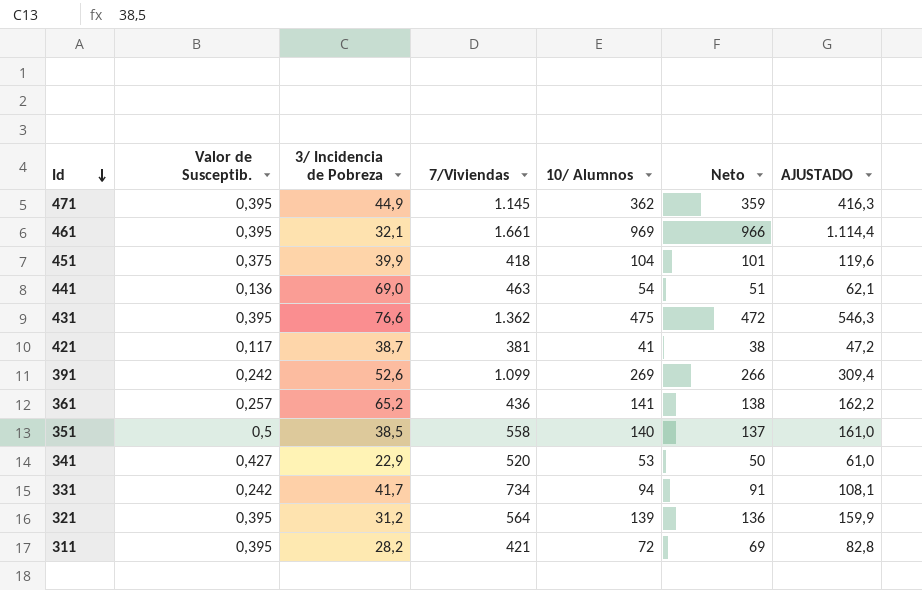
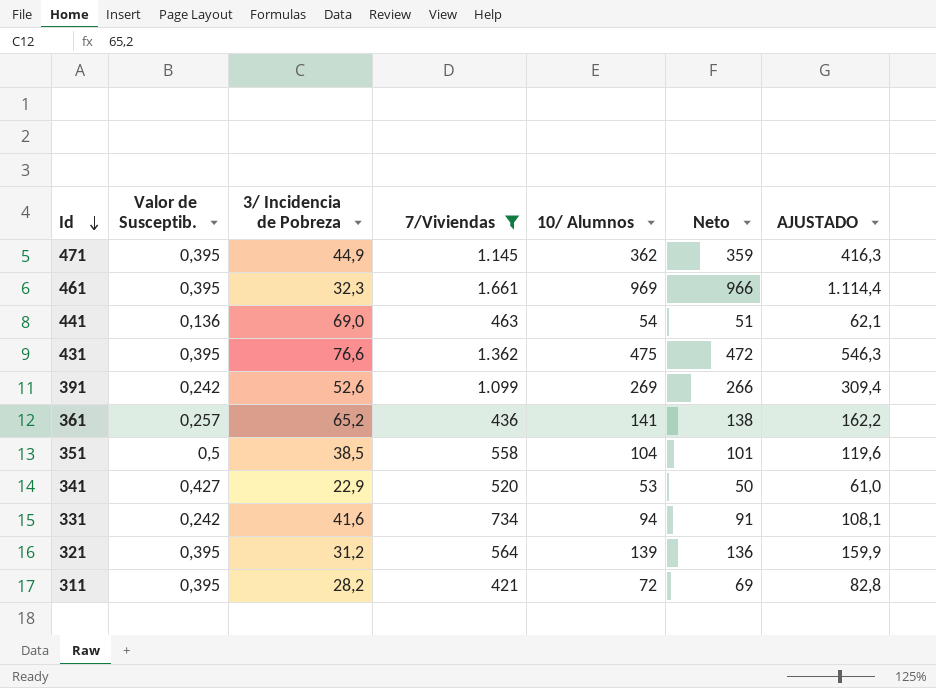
filter: none -> 7/Viviendas >= 421
461 | 3/ Incidencia de Pobreza: 32,1 -> 32,3
351 | 10/ Alumnos: 140 -> 104
351 | Neto: 137 -> 101
351 | AJUSTADO: 161,0 -> 119,6
331 | 3/ Incidencia de Pobreza: 41,7 -> 41,6

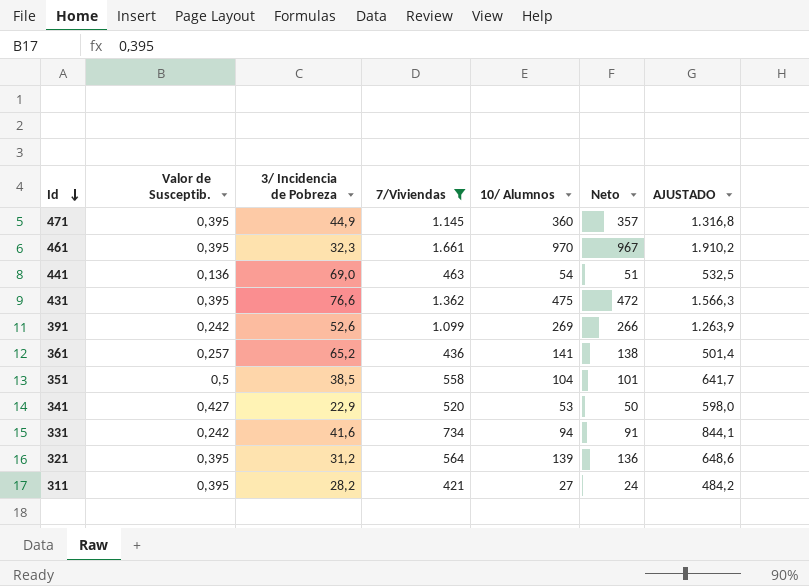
column AJUSTADO | formula: [10/ Alumnos] * 1,15 -> [7/Viviendas] * 1,15
471 | 10/ Alumnos: 362 -> 360
471 | Neto: 359 -> 357
461 | 10/ Alumnos: 969 -> 970
461 | Neto: 966 -> 967
311 | 10/ Alumnos: 72 -> 27
311 | Neto: 69 -> 24

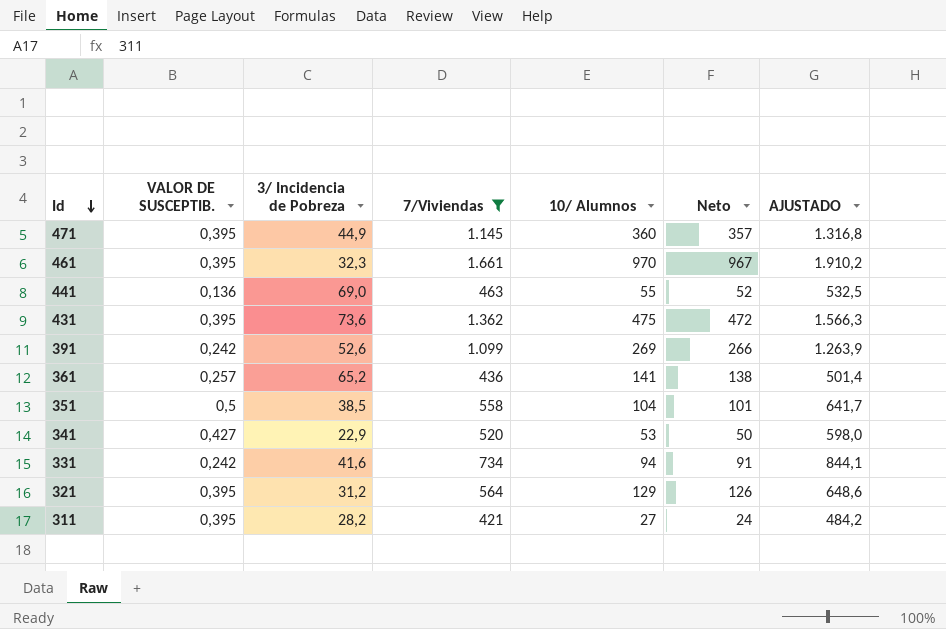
column name: Valor de Susceptib. -> VALOR DE SUSCEPTIB.
441 | 10/ Alumnos: 54 -> 55
441 | Neto: 51 -> 52
431 | 3/ Incidencia de Pobreza: 76,6 -> 73,6
321 | 10/ Alumnos: 139 -> 129
321 | Neto: 136 -> 126

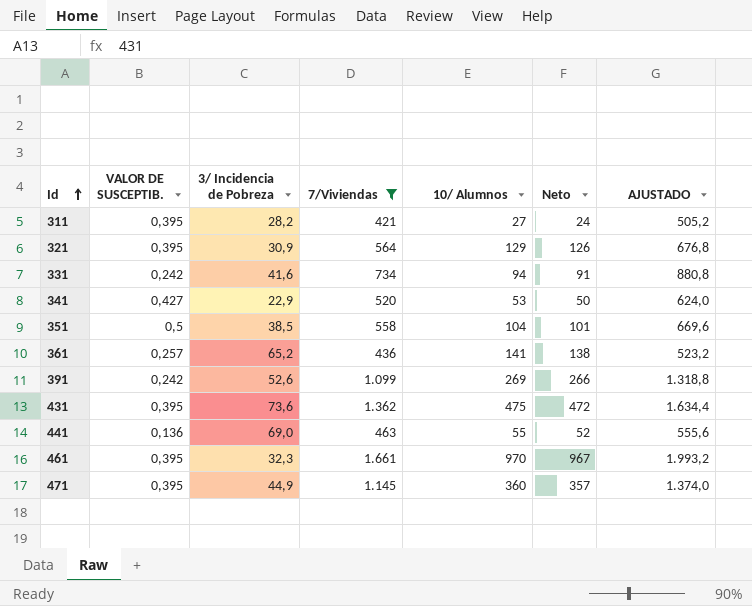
row order: Id descending -> Id ascending
column AJUSTADO | formula: [7/Viviendas] * 1,15 -> [7/Viviendas] * 1,2
321 | 3/ Incidencia de Pobreza: 31,2 -> 30,9

